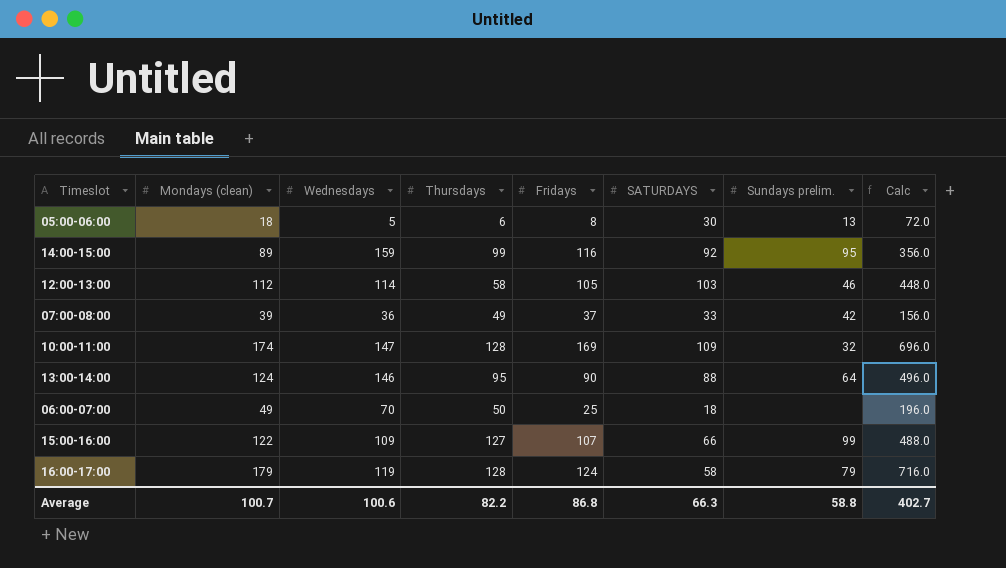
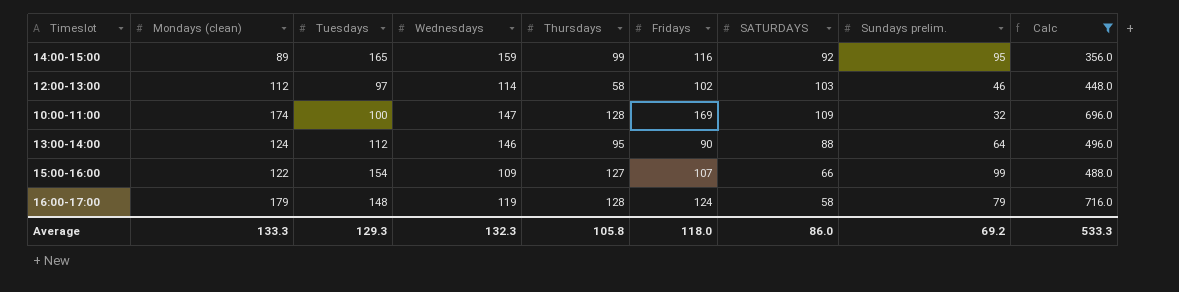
filter: none -> Calc >= 356.0
column Tuesdays | position: none -> 3
12:00-13:00 | Fridays: 105 -> 102
Average | Mondays (clean): 100.7 -> 133.3
Average | Wednesdays: 100.6 -> 132.3
Average | Thursdays: 82.2 -> 105.8
Average | Fridays: 86.8 -> 118.0
Average | SATURDAYS: 66.3 -> 86.0
Average | Sundays prelim.: 58.8 -> 69.2
Average | Calc: 402.7 -> 533.3

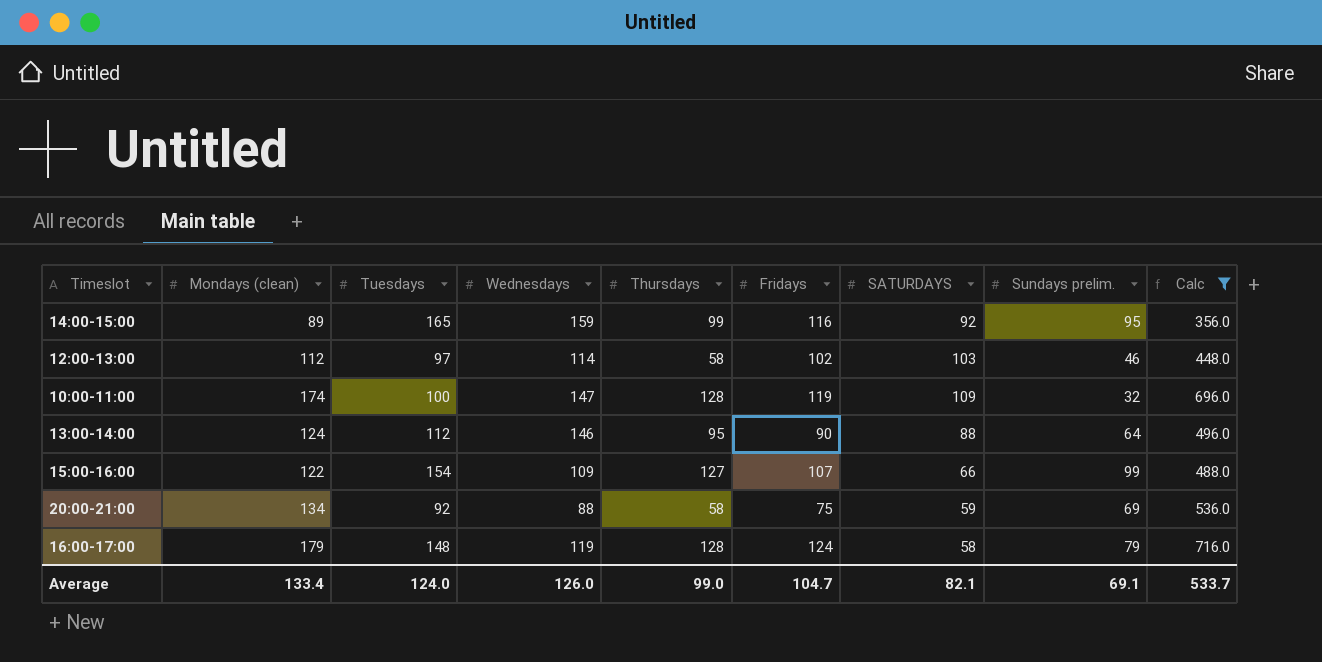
10:00-11:00 | Fridays: 169 -> 119
row 20:00-21:00: none -> 134 | 92 | 88 | 58 | 75 | 59 | 69 | 536.0
Average | Mondays (clean): 133.3 -> 133.4
Average | Tuesdays: 129.3 -> 124.0
Average | Wednesdays: 132.3 -> 126.0
Average | Thursdays: 105.8 -> 99.0
Average | Fridays: 118.0 -> 104.7
Average | SATURDAYS: 86.0 -> 82.1
Average | Sundays prelim.: 69.2 -> 69.1
Average | Calc: 533.3 -> 533.7

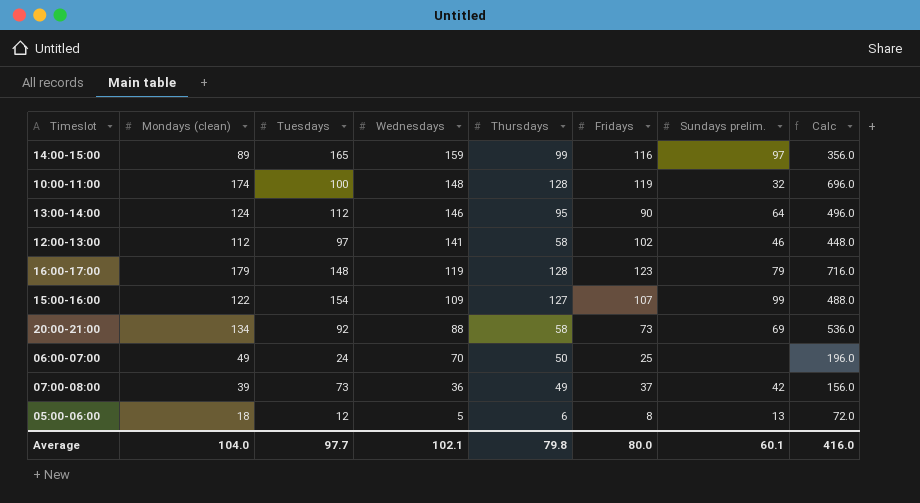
filter: Calc >= 356.0 -> none
row order: none -> Wednesdays descending
column SATURDAYS | position: 7 -> none
14:00-15:00 | Sundays prelim.: 95 -> 97
10:00-11:00 | Wednesdays: 147 -> 148
12:00-13:00 | Wednesdays: 114 -> 141
16:00-17:00 | Fridays: 124 -> 123
20:00-21:00 | Fridays: 75 -> 73
Average | Mondays (clean): 133.4 -> 104.0
Average | Tuesdays: 124.0 -> 97.7
Average | Wednesdays: 126.0 -> 102.1
Average | Thursdays: 99.0 -> 79.8
Average | Fridays: 104.7 -> 80.0
Average | Sundays prelim.: 69.1 -> 60.1
Average | Calc: 533.7 -> 416.0

